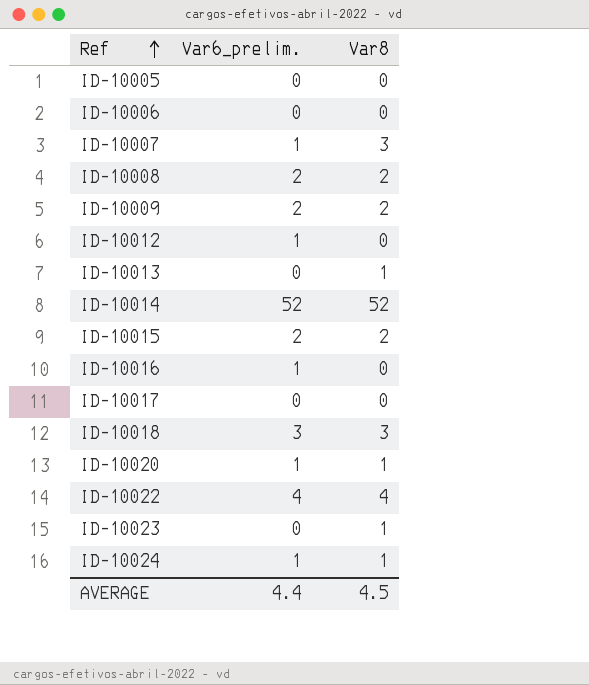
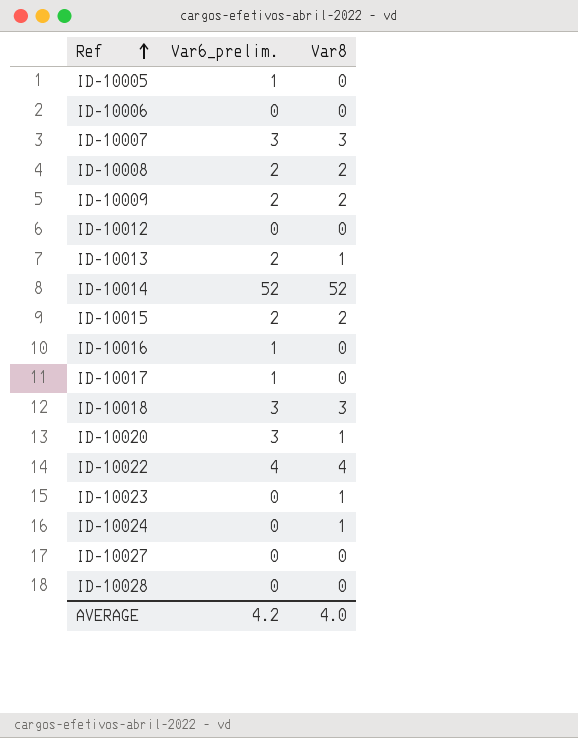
ID-10005 | Var6_prelim.: 0 -> 1
ID-10007 | Var6_prelim.: 1 -> 3
ID-10012 | Var6_prelim.: 1 -> 0
ID-10013 | Var6_prelim.: 0 -> 2
ID-10017 | Var6_prelim.: 0 -> 1
ID-10020 | Var6_prelim.: 1 -> 3
ID-10024 | Var6_prelim.: 1 -> 0
row ID-10027: none -> 0 | 0
row ID-10028: none -> 0 | 0
AVERAGE | Var6_prelim.: 4.4 -> 4.2
AVERAGE | Var8: 4.5 -> 4.0

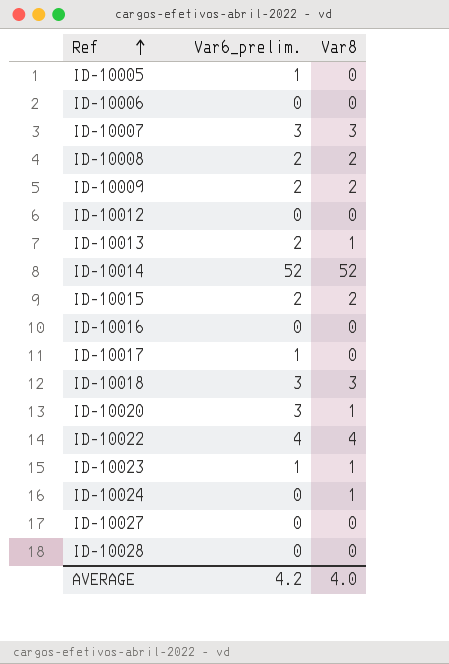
ID-10016 | Var6_prelim.: 1 -> 0
ID-10023 | Var6_prelim.: 0 -> 1

